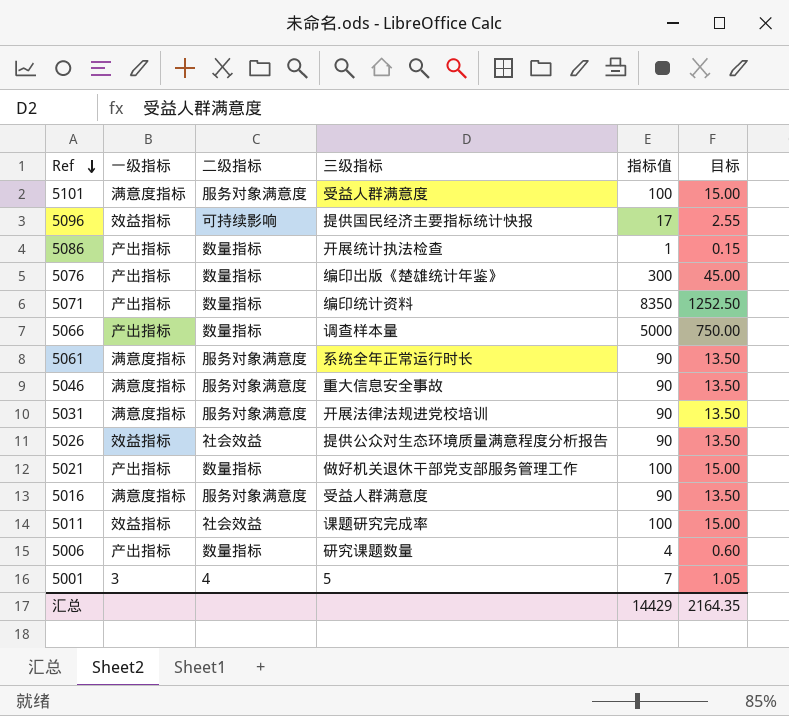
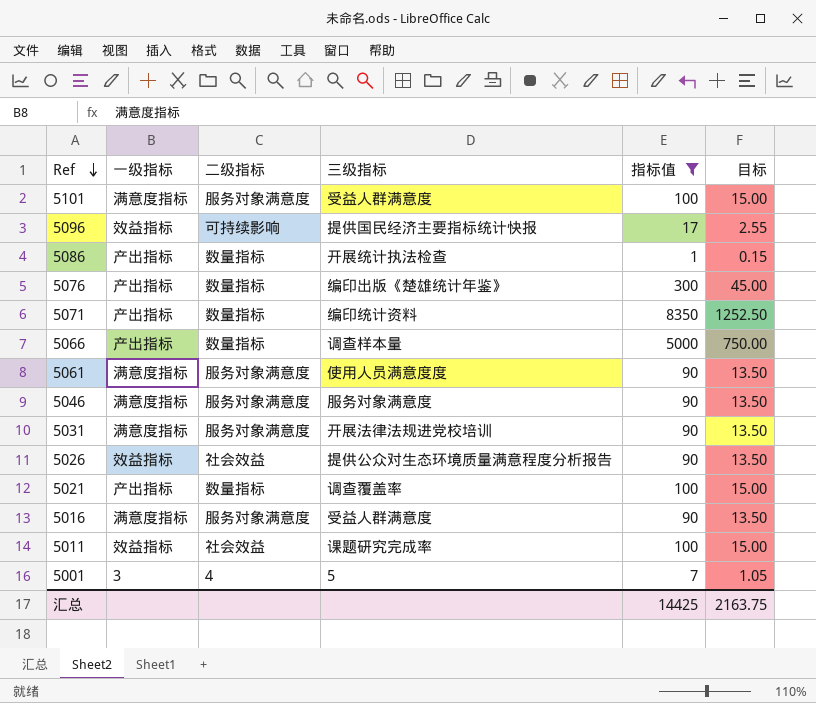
filter: none -> 指标值 != 4
5061 | 三级指标: 系统全年正常运行时长 -> 使用人员满意度度
5046 | 三级指标: 重大信息安全事故 -> 服务对象满意度
5021 | 三级指标: 做好机关退休干部党支部服务管理工作 -> 调查覆盖率
汇总 | 指标值: 14429 -> 14425
汇总 | 目标: 2164.35 -> 2163.75

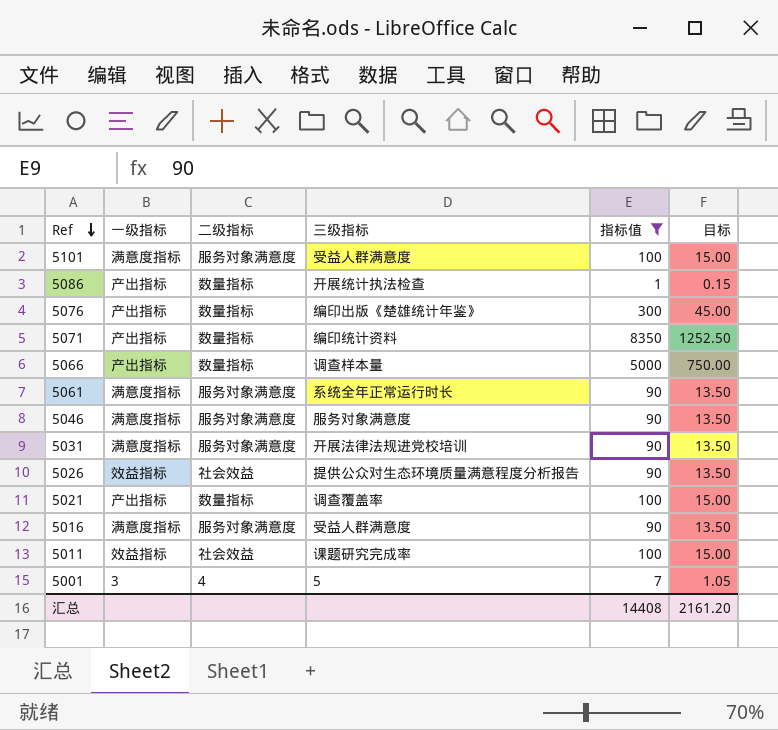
row 5096: 效益指标 | 可持续影响 | 提供国民经济主要指标统计快报 | 17 | 2.55 -> none
5061 | 三级指标: 使用人员满意度度 -> 系统全年正常运行时长
汇总 | 指标值: 14425 -> 14408
汇总 | 目标: 2163.75 -> 2161.20

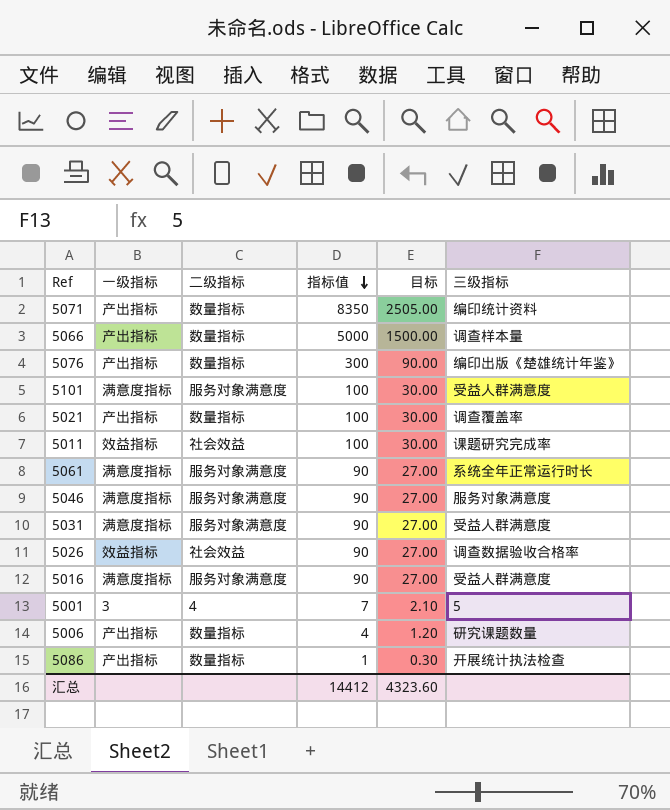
filter: 指标值 != 4 -> none
row order: Ref descending -> 指标值 descending
column 目标 | formula: [指标值] * 0.15 -> [指标值] * 0.3
column 三级指标 | position: 4 -> 6
5031 | 三级指标: 开展法律法规进党校培训 -> 受益人群满意度
5026 | 三级指标: 提供公众对生态环境质量满意程度分析报告 -> 调查数据验收合格率
汇总 | 指标值: 14408 -> 14412
汇总 | 目标: 2161.20 -> 4323.60

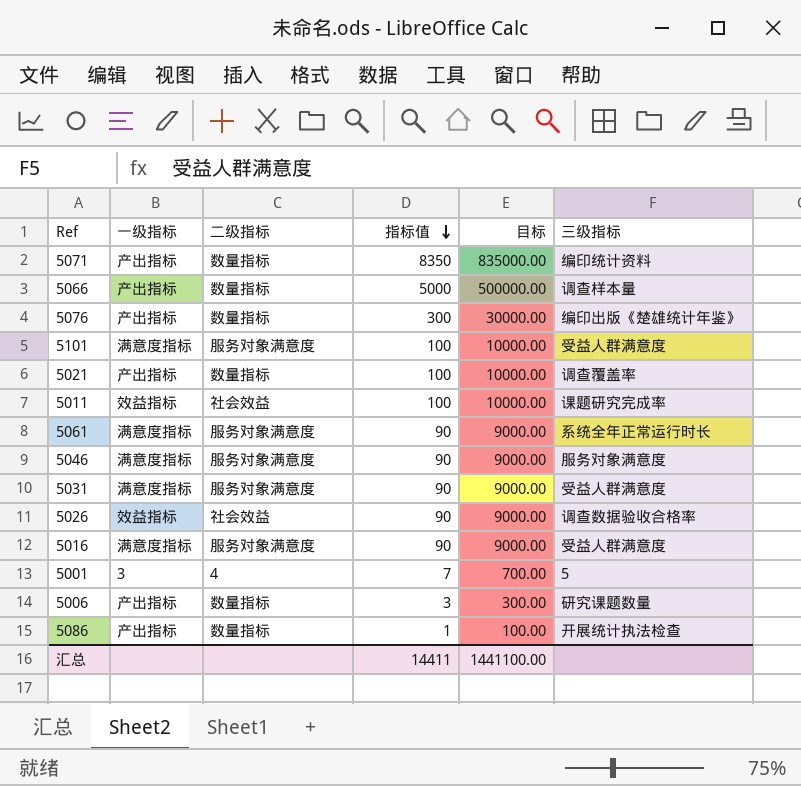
column 目标 | formula: [指标值] * 0.3 -> [指标值] * 100
5006 | 指标值: 4 -> 3
汇总 | 指标值: 14412 -> 14411
汇总 | 目标: 4323.60 -> 1441100.00

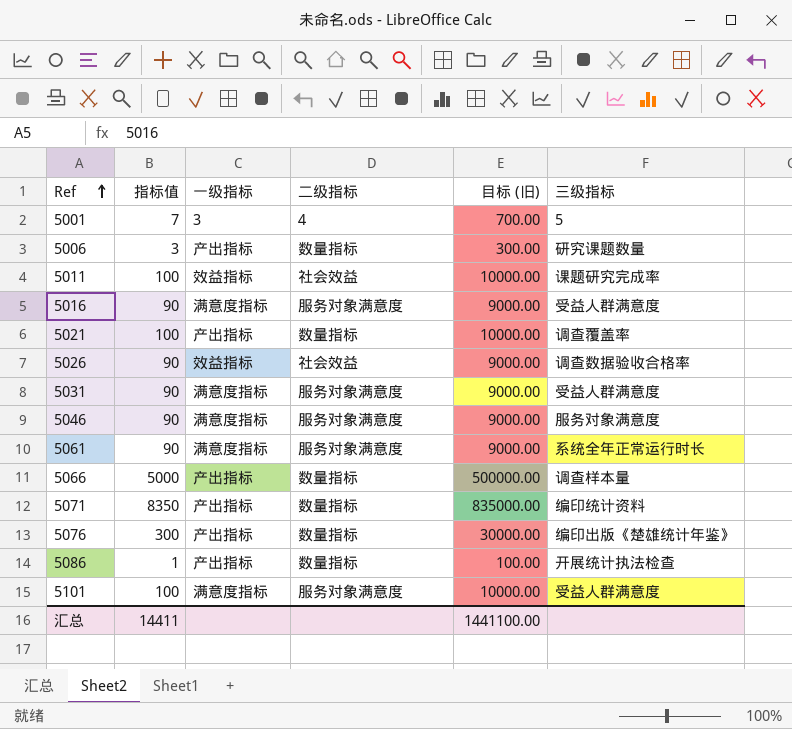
row order: 指标值 descending -> Ref ascending
column 指标值 | position: 4 -> 2
column name: 目标 -> 目标 (旧)

